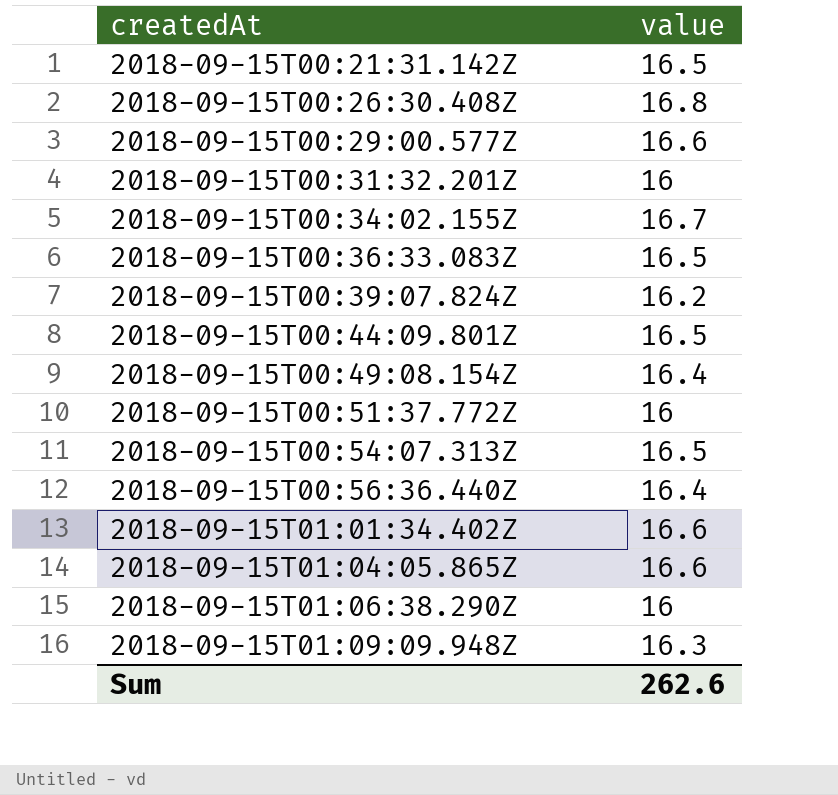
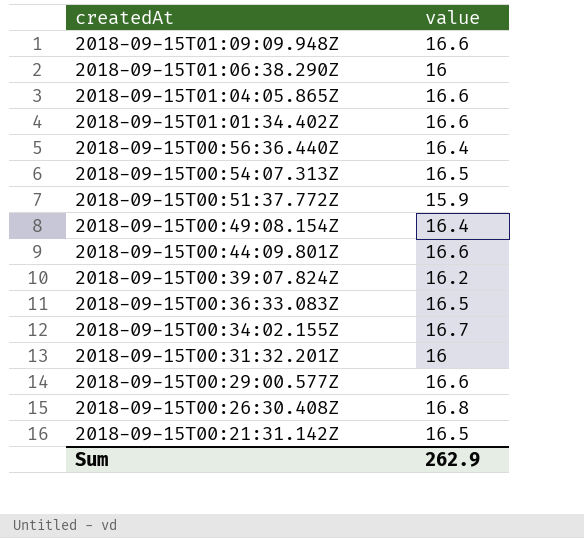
row order: createdAt ascending -> createdAt descending
2018-09-15T01:09:09.948Z | value: 16.3 -> 16.6
2018-09-15T00:51:37.772Z | value: 16 -> 15.9
2018-09-15T00:44:09.801Z | value: 16.5 -> 16.6
Sum | value: 262.6 -> 262.9

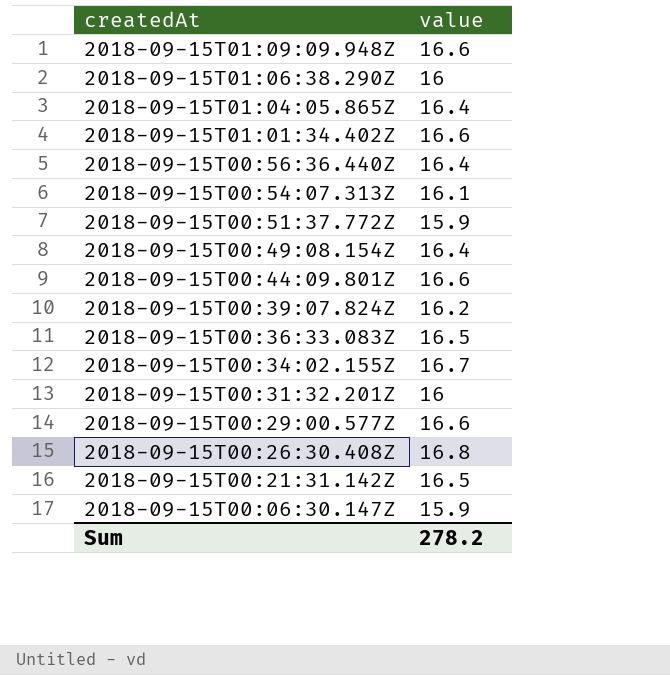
2018-09-15T01:04:05.865Z | value: 16.6 -> 16.4
2018-09-15T00:54:07.313Z | value: 16.5 -> 16.1
row 2018-09-15T00:06:30.147Z: none -> 15.9
Sum | value: 262.9 -> 278.2

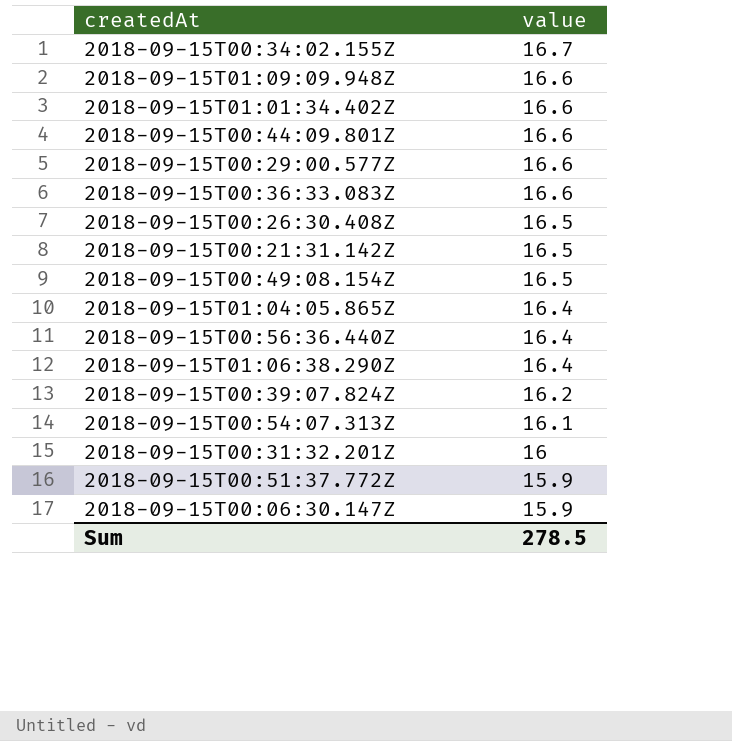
row order: createdAt descending -> value descending
2018-09-15T00:36:33.083Z | value: 16.5 -> 16.6
2018-09-15T00:26:30.408Z | value: 16.8 -> 16.5
2018-09-15T00:49:08.154Z | value: 16.4 -> 16.5
2018-09-15T01:06:38.290Z | value: 16 -> 16.4
Sum | value: 278.2 -> 278.5

